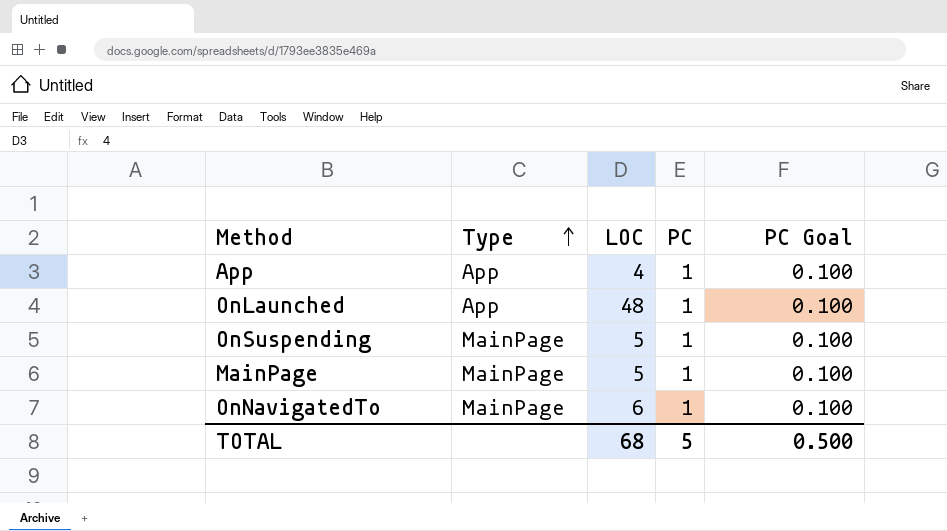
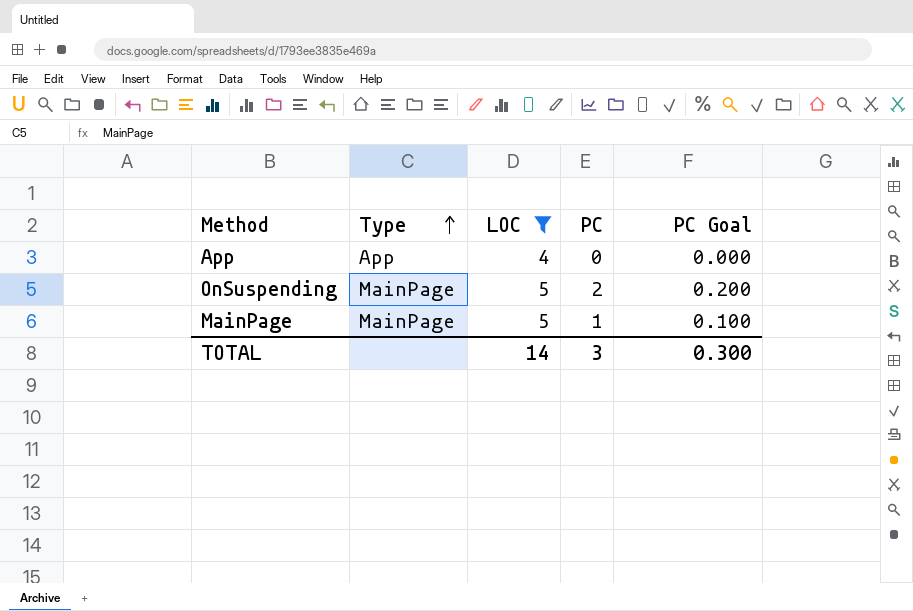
filter: none -> LOC <= 5
App | PC: 1 -> 0
App | PC Goal: 0.100 -> 0.000
OnSuspending | PC: 1 -> 2
OnSuspending | PC Goal: 0.100 -> 0.200
TOTAL | LOC: 68 -> 14
TOTAL | PC: 5 -> 3
TOTAL | PC Goal: 0.500 -> 0.300

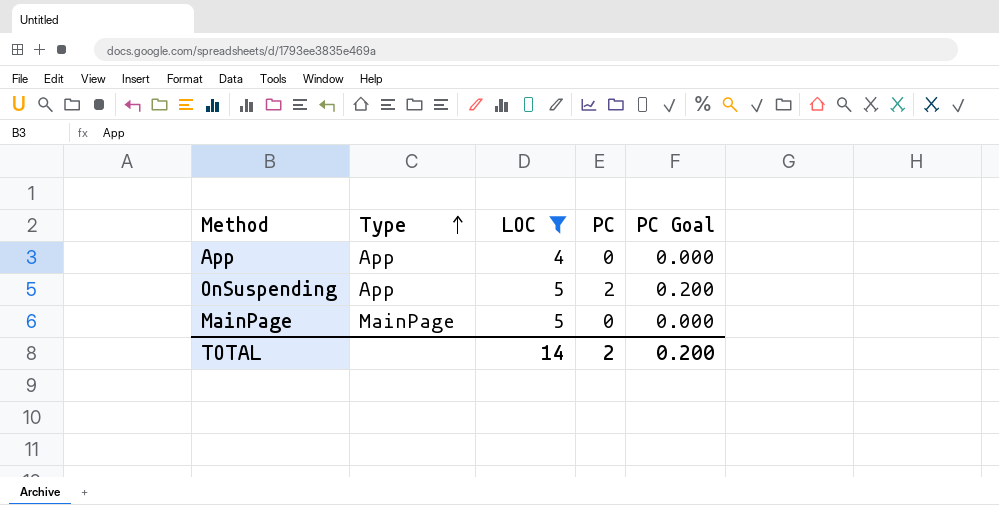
OnSuspending | Type: MainPage -> App
MainPage | PC: 1 -> 0
MainPage | PC Goal: 0.100 -> 0.000
TOTAL | PC: 3 -> 2
TOTAL | PC Goal: 0.300 -> 0.200

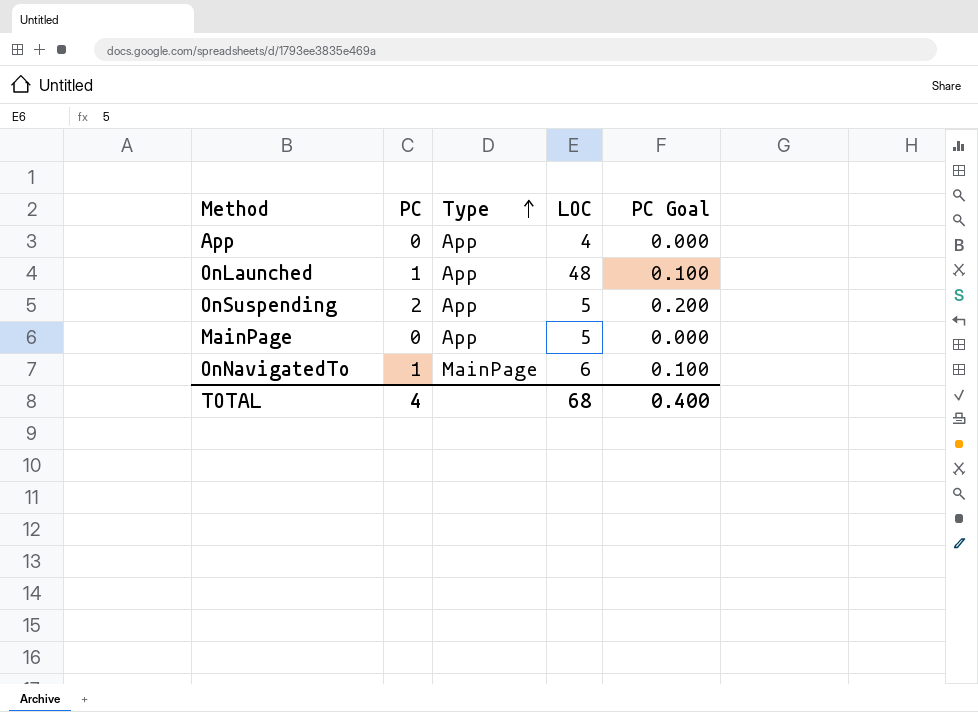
filter: LOC <= 5 -> none
column PC | position: 4 -> 2
MainPage | Type: MainPage -> App
TOTAL | PC: 2 -> 4
TOTAL | LOC: 14 -> 68
TOTAL | PC Goal: 0.200 -> 0.400

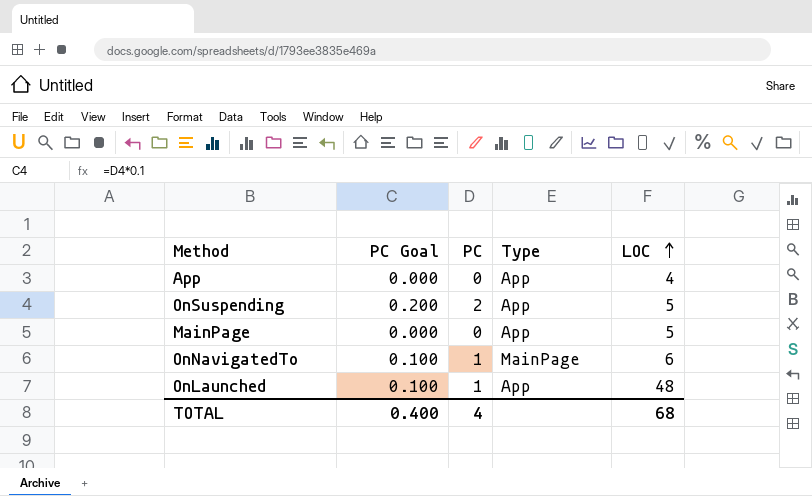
row order: Type ascending -> LOC ascending
column PC Goal | position: 5 -> 2

